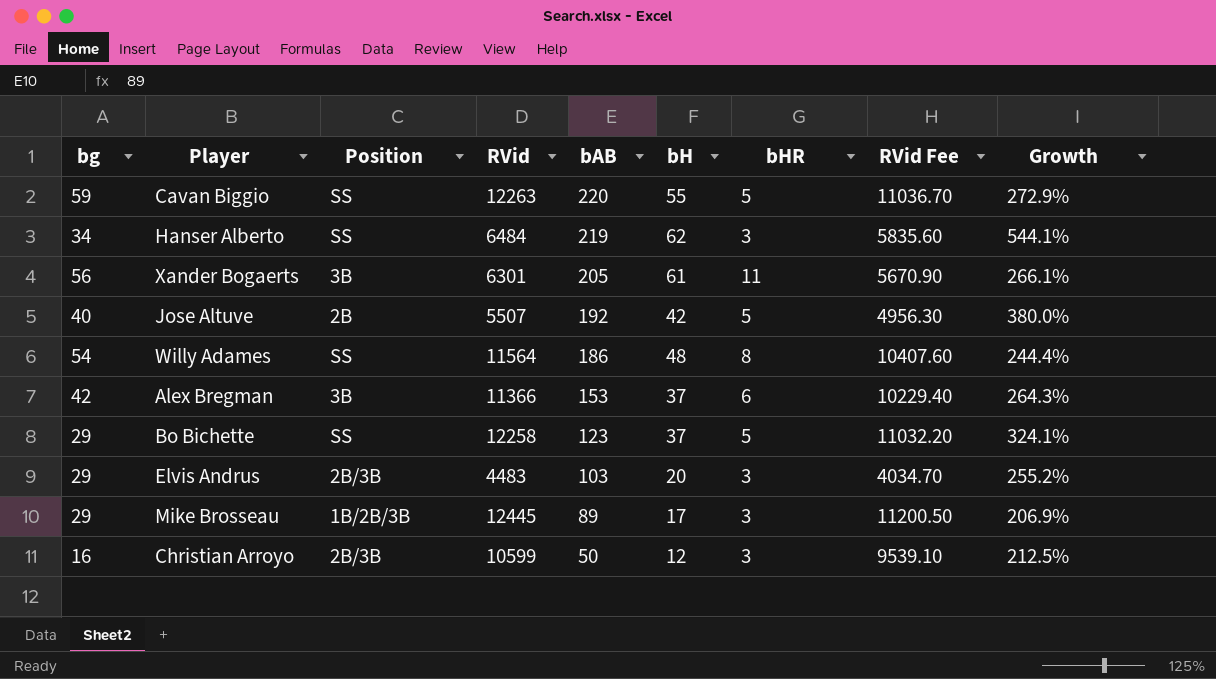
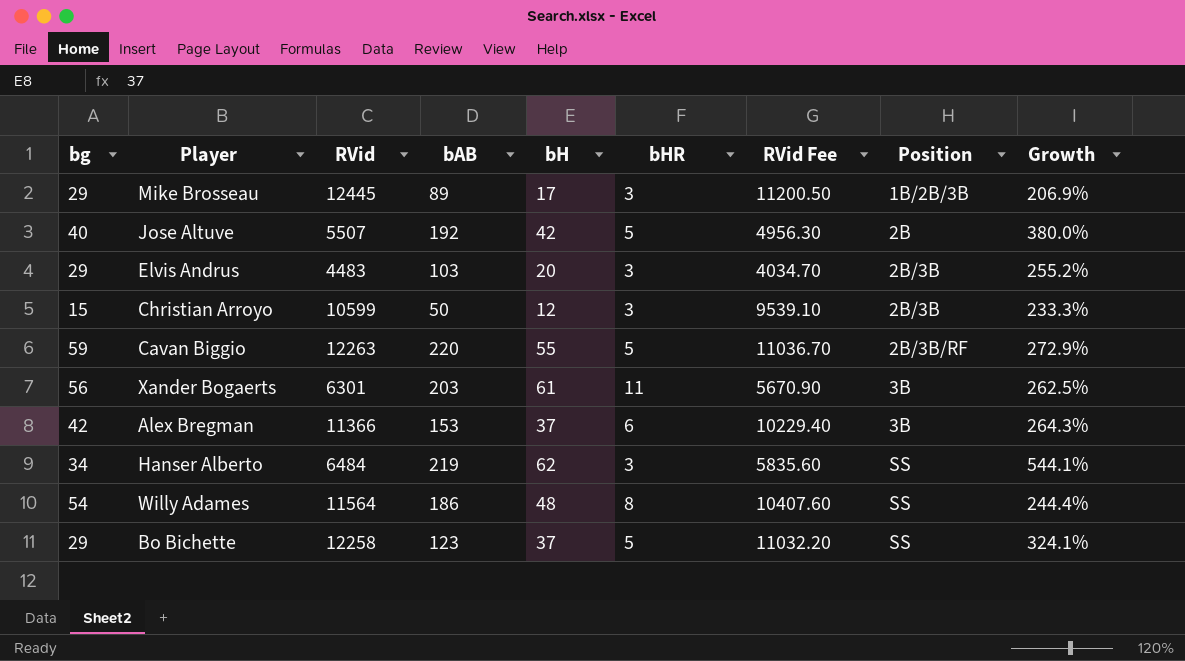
row order: bAB descending -> Position ascending
column Position | position: 3 -> 8
Christian Arroyo | bg: 16 -> 15
Christian Arroyo | Growth: 212.5% -> 233.3%
Cavan Biggio | Position: SS -> 2B/3B/RF
Xander Bogaerts | bAB: 205 -> 203
Xander Bogaerts | Growth: 266.1% -> 262.5%

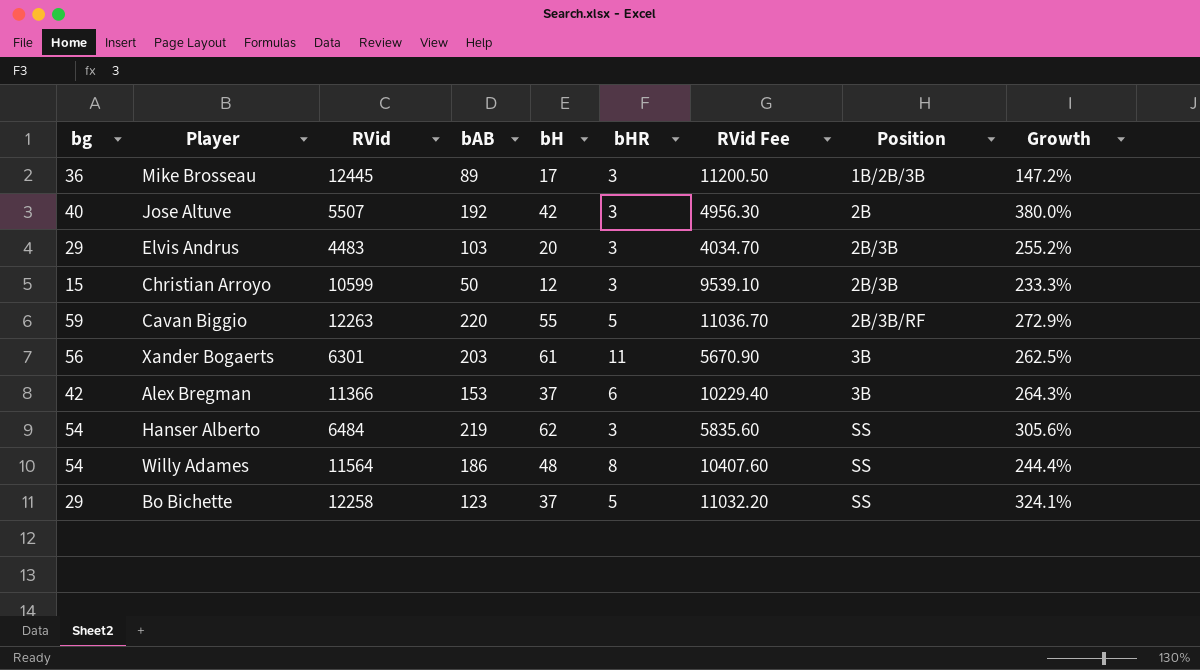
Mike Brosseau | bg: 29 -> 36
Mike Brosseau | Growth: 206.9% -> 147.2%
Jose Altuve | bHR: 5 -> 3
Hanser Alberto | bg: 34 -> 54
Hanser Alberto | Growth: 544.1% -> 305.6%

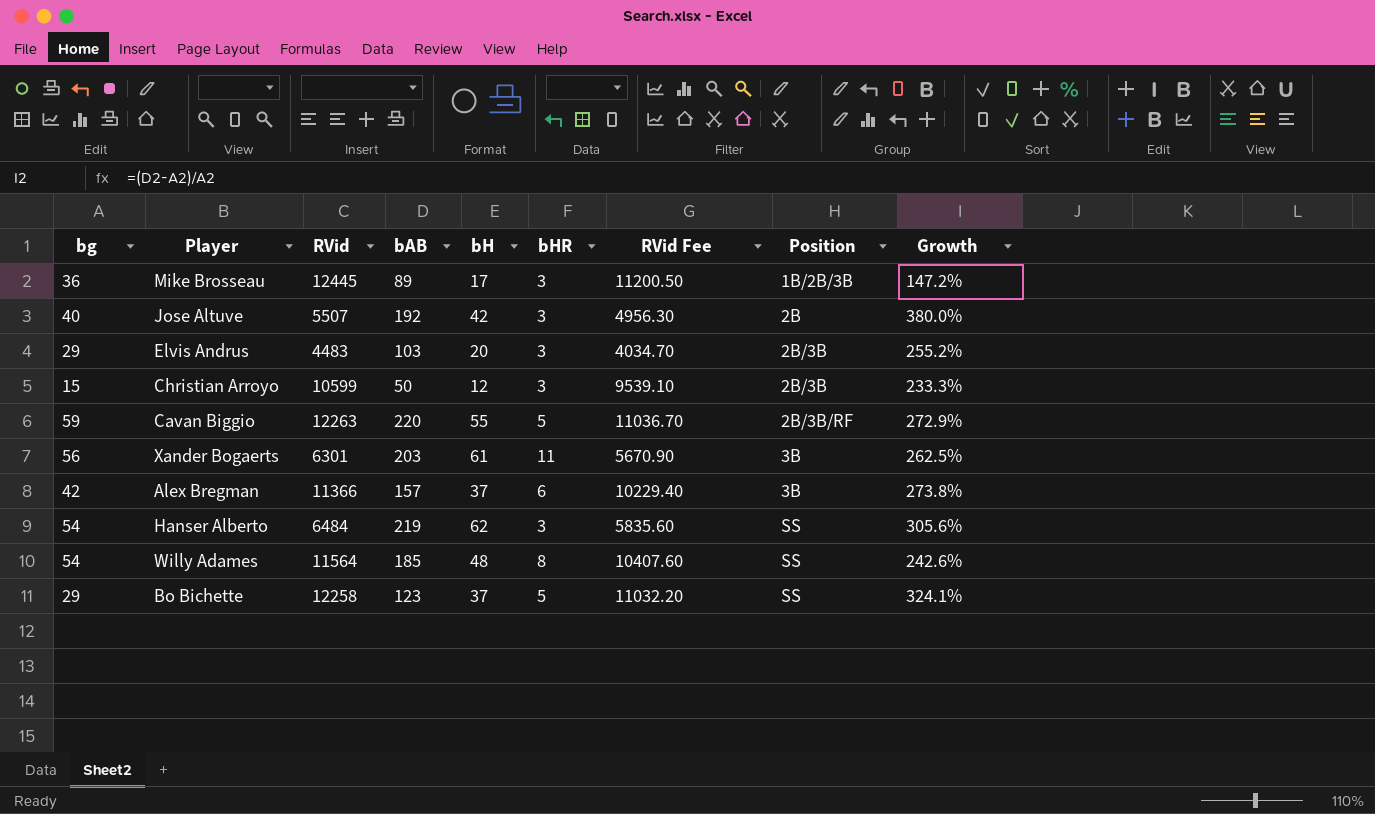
Alex Bregman | bAB: 153 -> 157
Alex Bregman | Growth: 264.3% -> 273.8%
Willy Adames | bAB: 186 -> 185
Willy Adames | Growth: 244.4% -> 242.6%

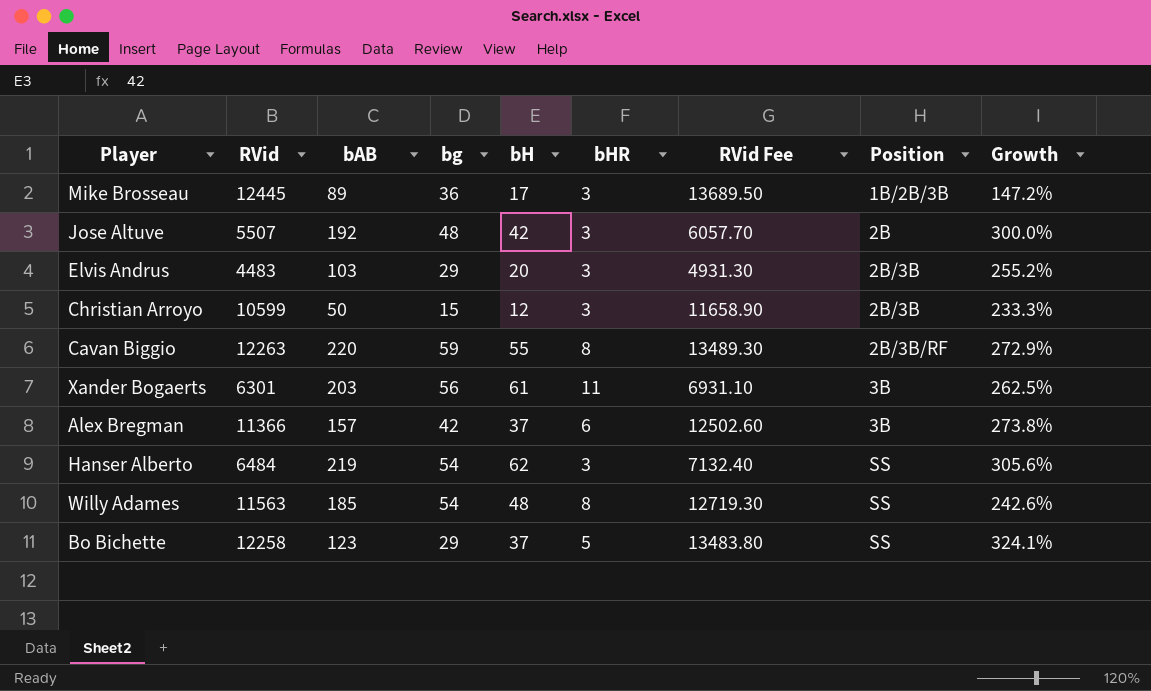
column bg | position: 1 -> 4
column RVid Fee | formula: [RVid] * 0.9 -> [RVid] * 1.1
Jose Altuve | bg: 40 -> 48
Jose Altuve | Growth: 380.0% -> 300.0%
Cavan Biggio | bHR: 5 -> 8
Willy Adames | RVid: 11564 -> 11563

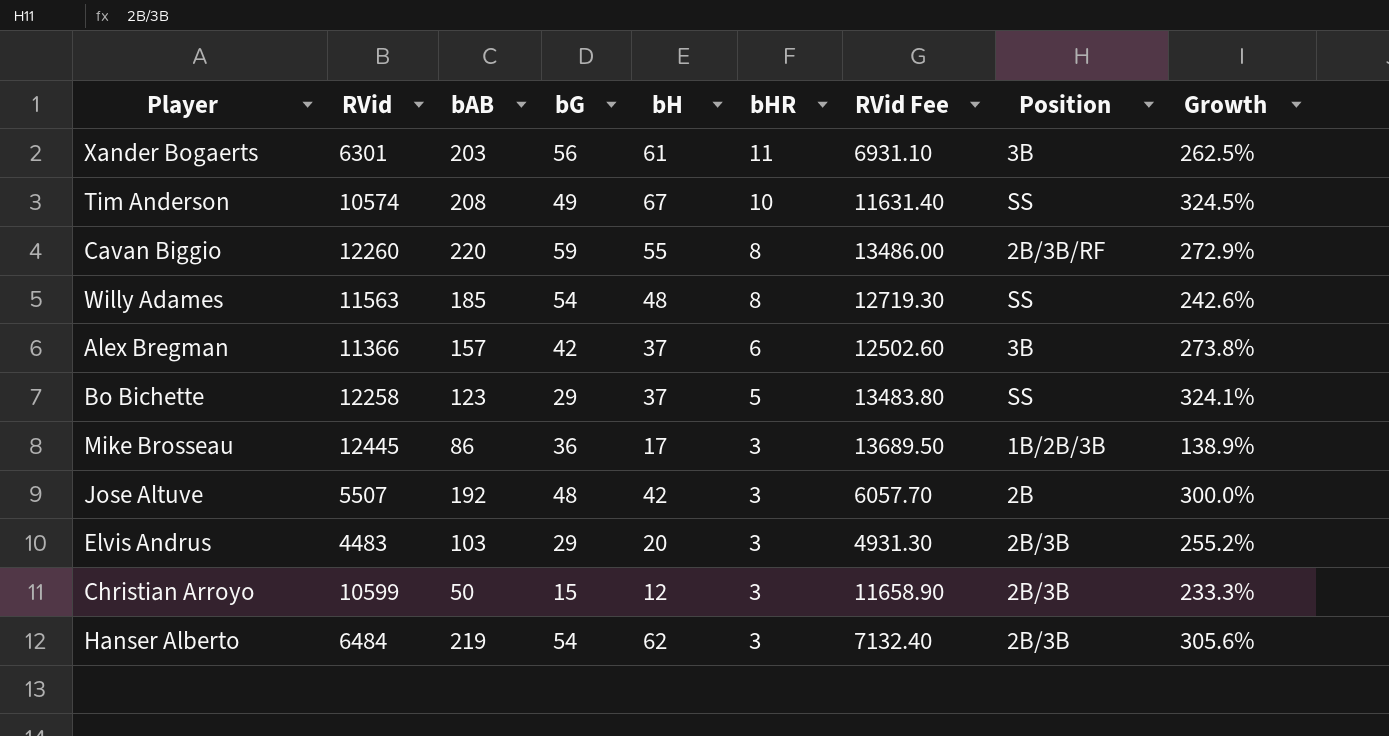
row order: Position ascending -> bHR descending
column name: bg -> bG
row Tim Anderson: none -> 10574 | 208 | 49 | 67 | 10 | 11631.40 | SS | 324.5%
Cavan Biggio | RVid: 12263 -> 12260
Cavan Biggio | RVid Fee: 13489.30 -> 13486.00
Mike Brosseau | bAB: 89 -> 86
Mike Brosseau | Growth: 147.2% -> 138.9%
Hanser Alberto | Position: SS -> 2B/3B

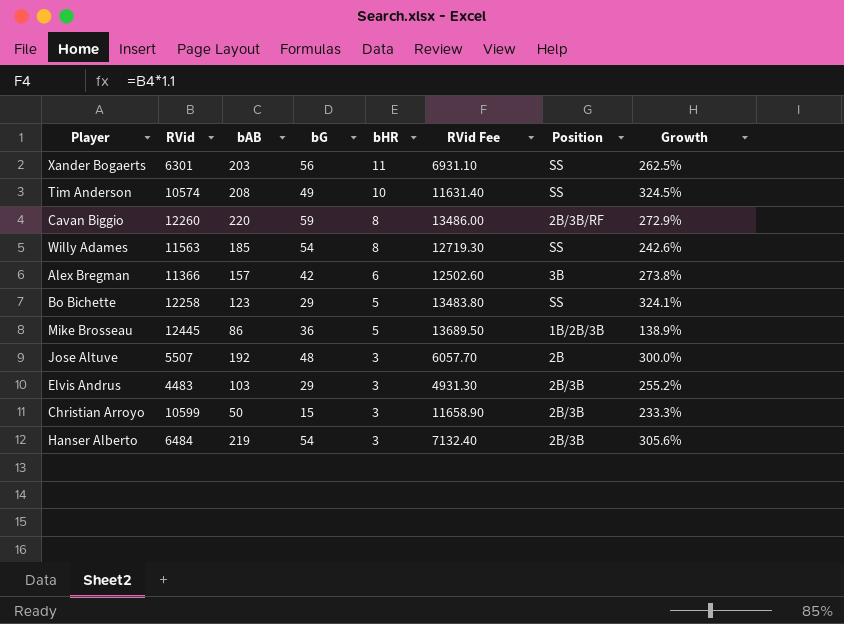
column bH | position: 5 -> none
Xander Bogaerts | Position: 3B -> SS
Mike Brosseau | bHR: 3 -> 5

